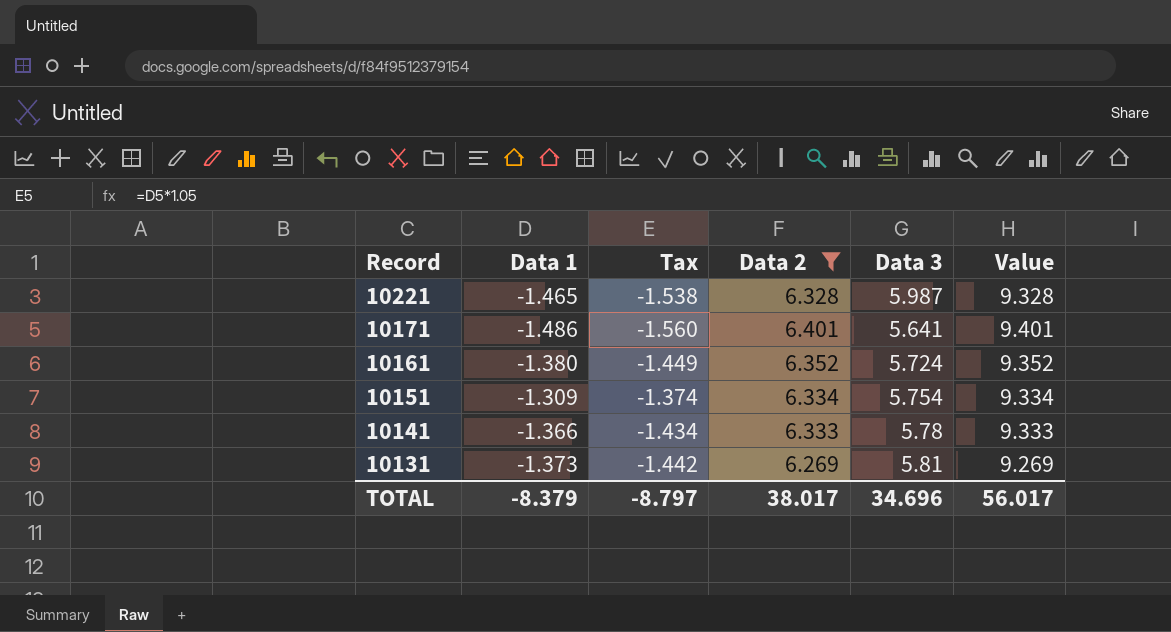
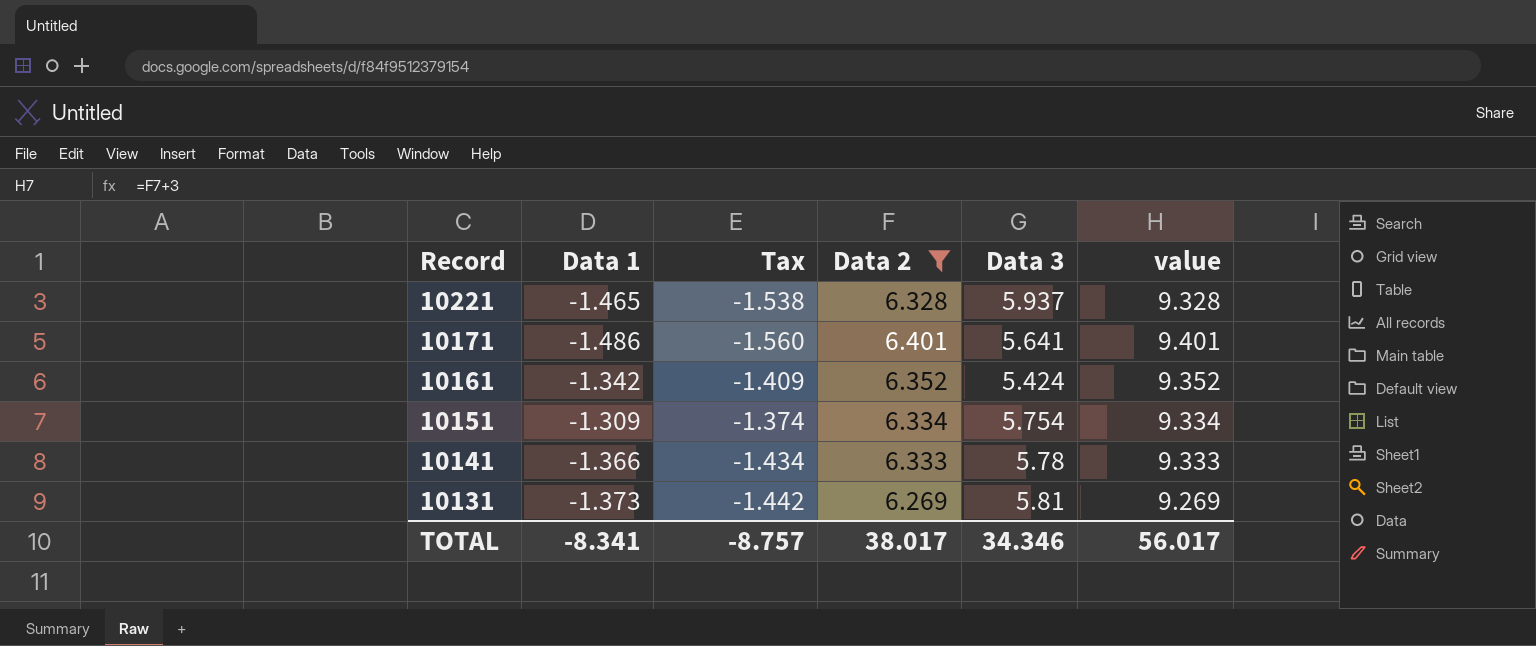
column name: Value -> value
10221 | Data 3: 5.987 -> 5.937
10161 | Data 1: -1.380 -> -1.342
10161 | Tax: -1.449 -> -1.409
10161 | Data 3: 5.724 -> 5.424
TOTAL | Data 1: -8.379 -> -8.341
TOTAL | Tax: -8.797 -> -8.757
TOTAL | Data 3: 34.696 -> 34.346

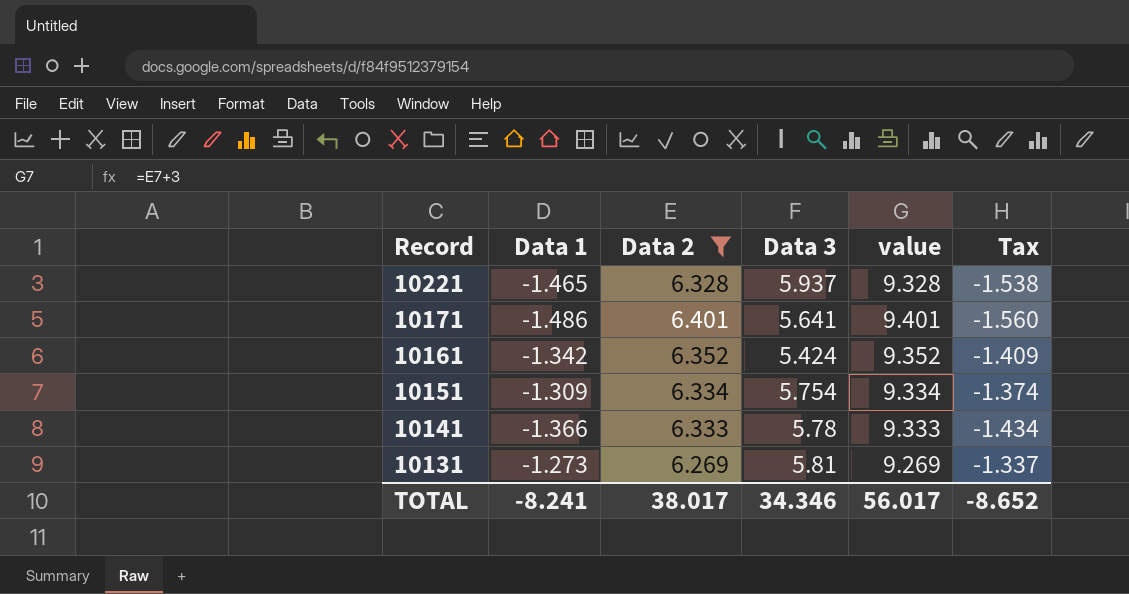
column Tax | position: 3 -> 6
10131 | Data 1: -1.373 -> -1.273
10131 | Tax: -1.442 -> -1.337
TOTAL | Data 1: -8.341 -> -8.241
TOTAL | Tax: -8.757 -> -8.652

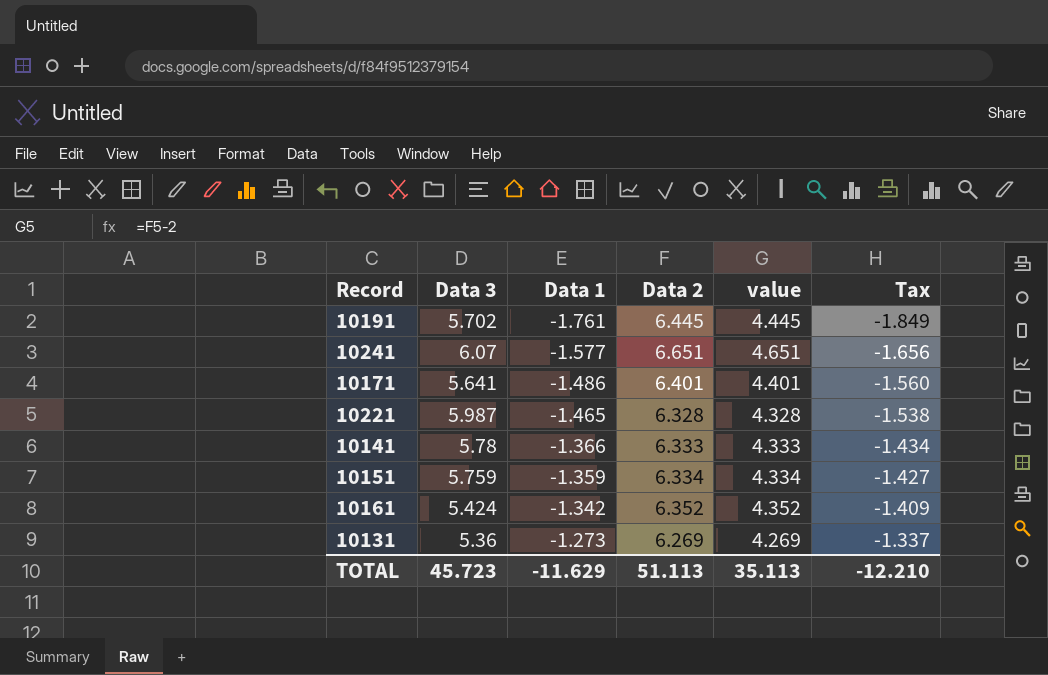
filter: Data 2 <= 6.401 -> none
row order: Record descending -> Data 1 ascending
column Data 3 | position: 4 -> 2
column value | formula: [Data 2] + 3 -> [Data 2] - 2
10221 | Data 3: 5.937 -> 5.987
10151 | Data 3: 5.754 -> 5.759
10151 | Data 1: -1.309 -> -1.359
10151 | Tax: -1.374 -> -1.427
10131 | Data 3: 5.81 -> 5.36
TOTAL | Data 3: 34.346 -> 45.723
TOTAL | Data 1: -8.241 -> -11.629
TOTAL | Data 2: 38.017 -> 51.113
TOTAL | value: 56.017 -> 35.113
TOTAL | Tax: -8.652 -> -12.210

